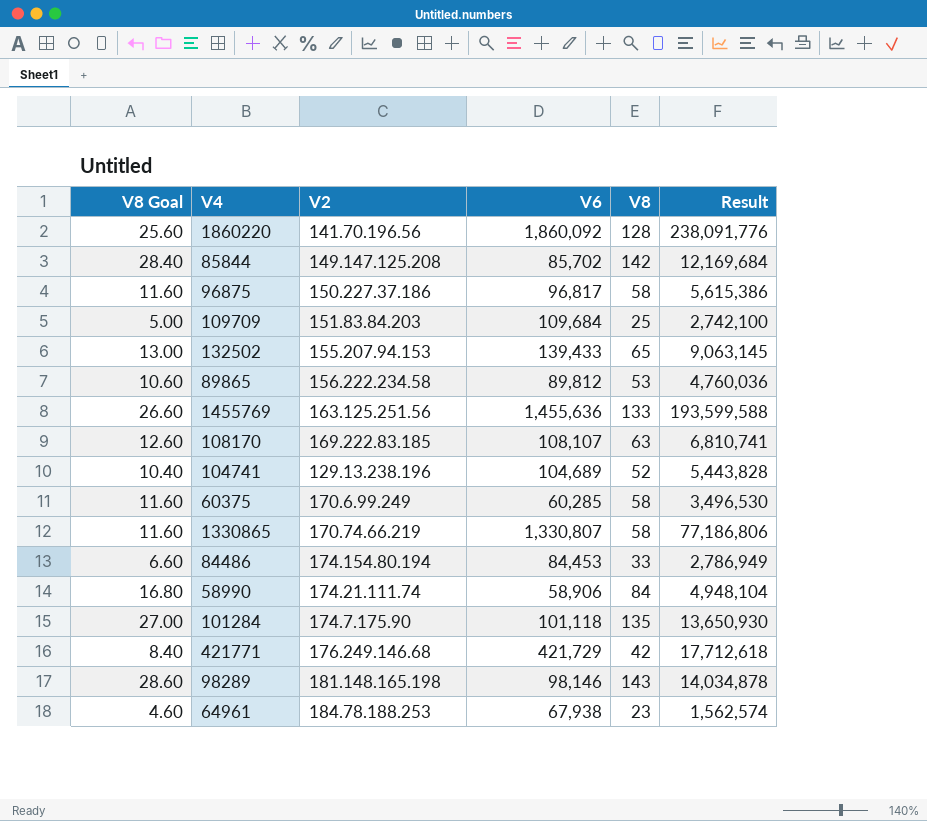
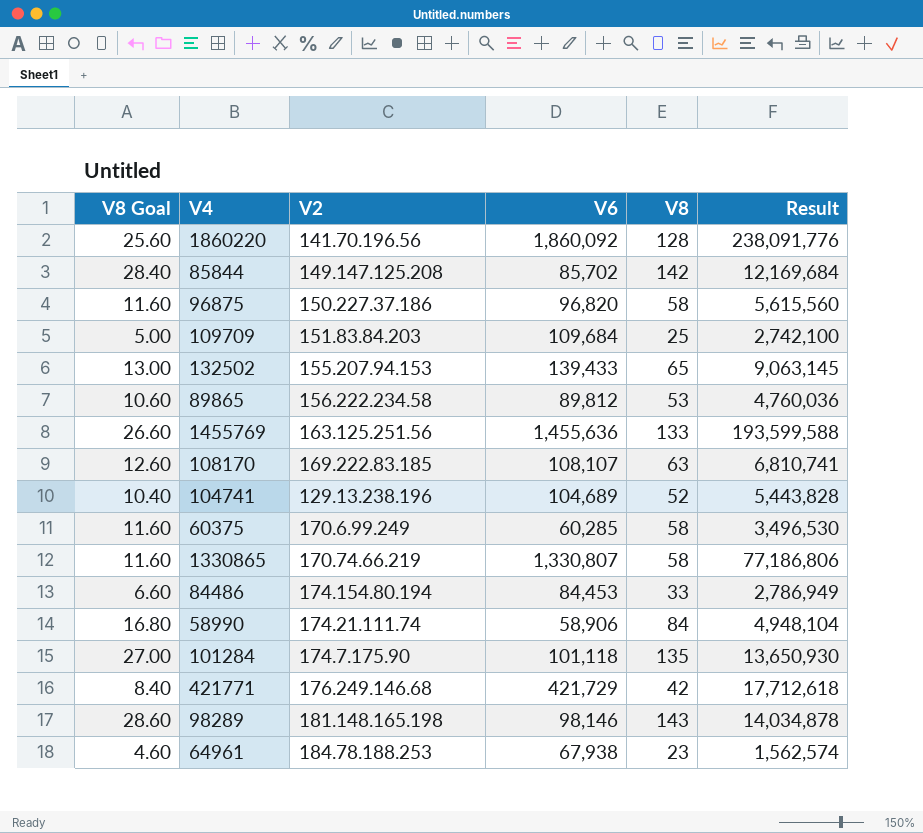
96875 | V6: 96,817 -> 96,820
96875 | Result: 5,615,386 -> 5,615,560

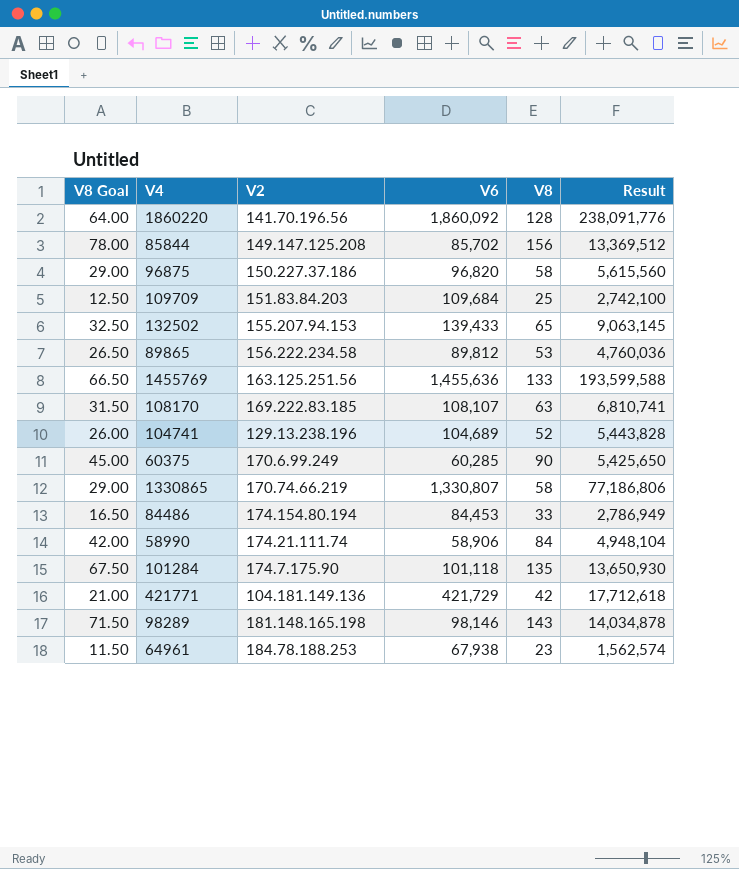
column V8 Goal | formula: [V8] * 0.2 -> [V8] * 0.5
85844 | V8: 142 -> 156
85844 | Result: 12,169,684 -> 13,369,512
60375 | V8: 58 -> 90
60375 | Result: 3,496,530 -> 5,425,650
421771 | V2: 176.249.146.68 -> 104.181.149.136

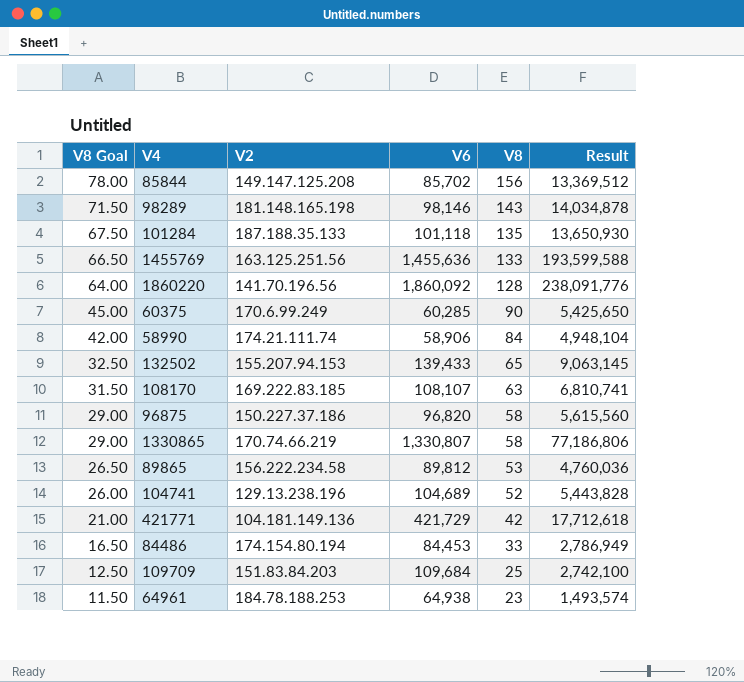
row order: none -> V8 Goal descending
101284 | V2: 174.7.175.90 -> 187.188.35.133
64961 | V6: 67,938 -> 64,938
64961 | Result: 1,562,574 -> 1,493,574

